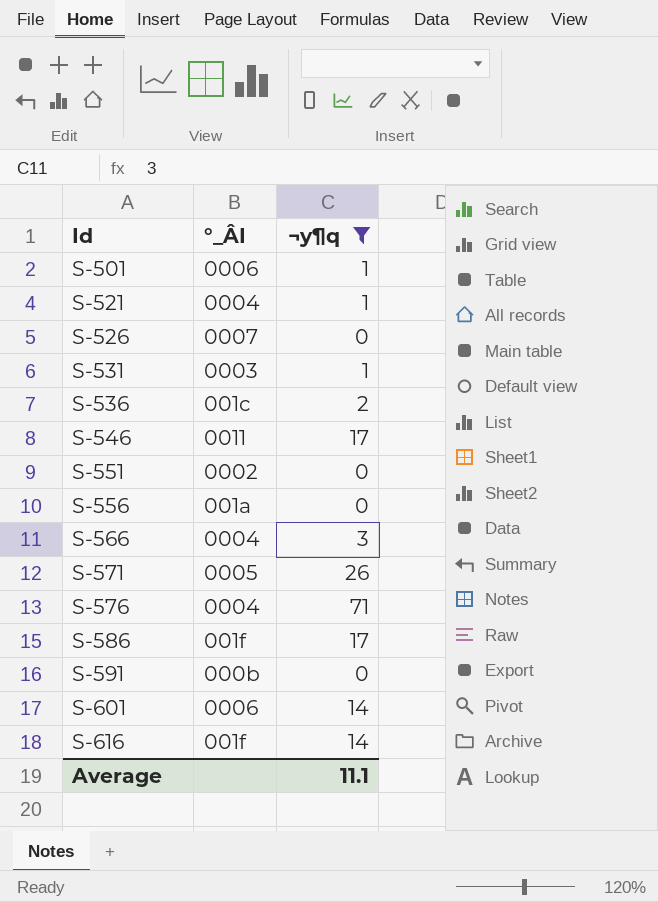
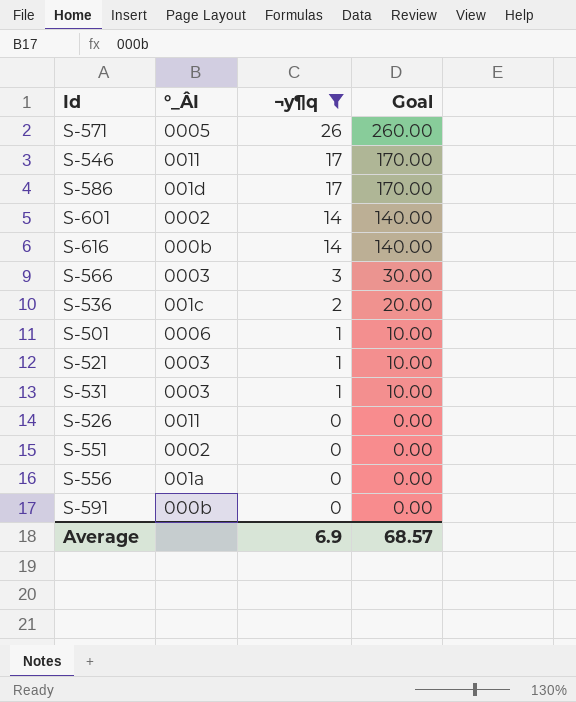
row order: Id ascending -> ¬y¶q descending
column Goal | formula: none -> [¬y¶q] * 10
row S-576: 0004 | 71 -> none
S-586 | °_ÂI: 001f -> 001d
S-601 | °_ÂI: 0006 -> 0002
S-616 | °_ÂI: 001f -> 000b
S-566 | °_ÂI: 0004 -> 0003
S-521 | °_ÂI: 0004 -> 0003
S-526 | °_ÂI: 0007 -> 0011
Average | ¬y¶q: 11.1 -> 6.9

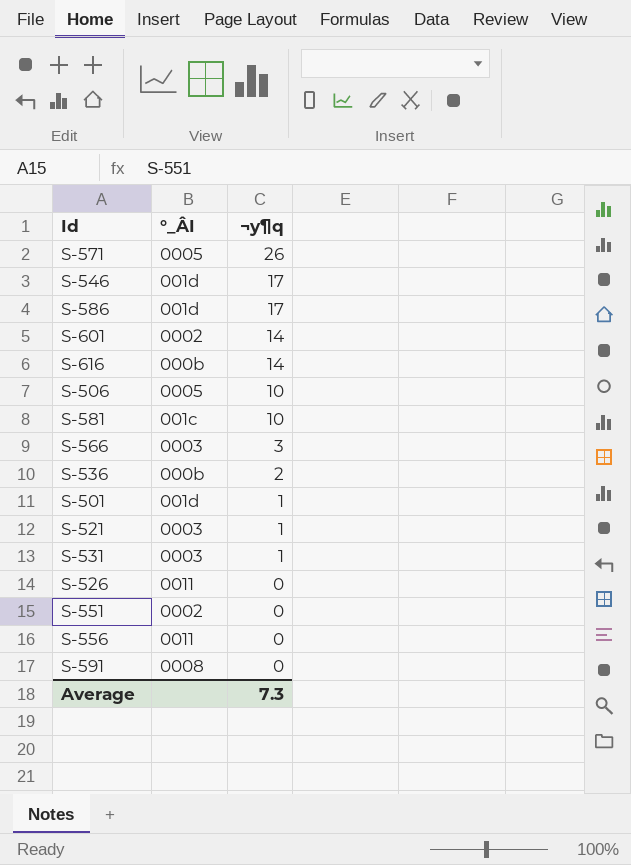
filter: ¬y¶q != 10 -> none
column Goal | formula: [¬y¶q] * 10 -> none
S-546 | °_ÂI: 0011 -> 001d
S-536 | °_ÂI: 001c -> 000b
S-501 | °_ÂI: 0006 -> 001d
S-556 | °_ÂI: 001a -> 0011
S-591 | °_ÂI: 000b -> 0008
Average | ¬y¶q: 6.9 -> 7.3

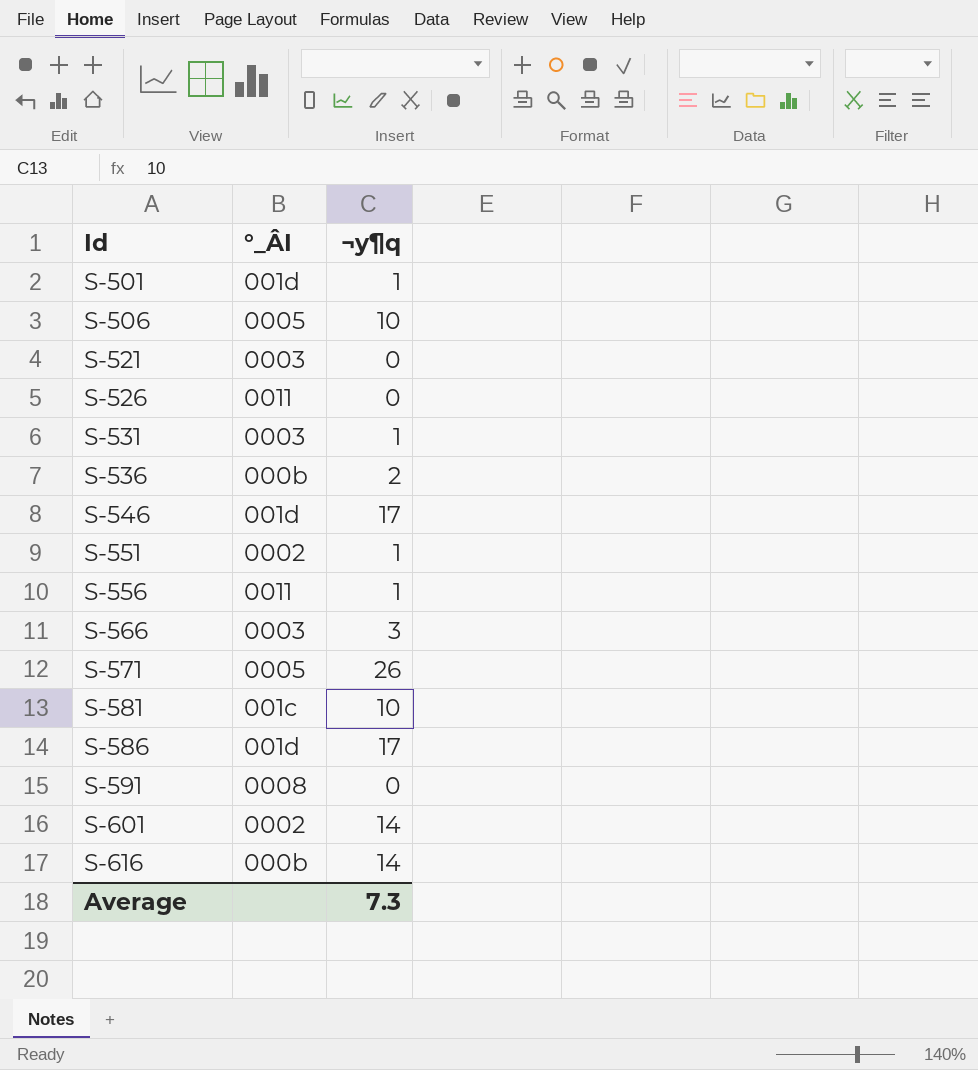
row order: ¬y¶q descending -> Id ascending
S-521 | ¬y¶q: 1 -> 0
S-551 | ¬y¶q: 0 -> 1
S-556 | ¬y¶q: 0 -> 1

